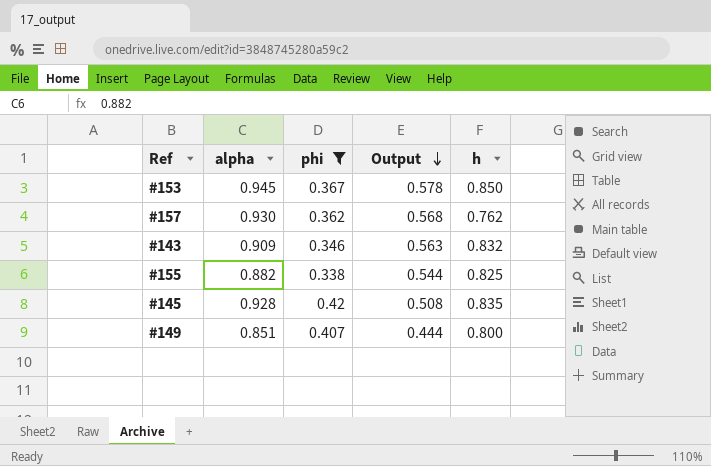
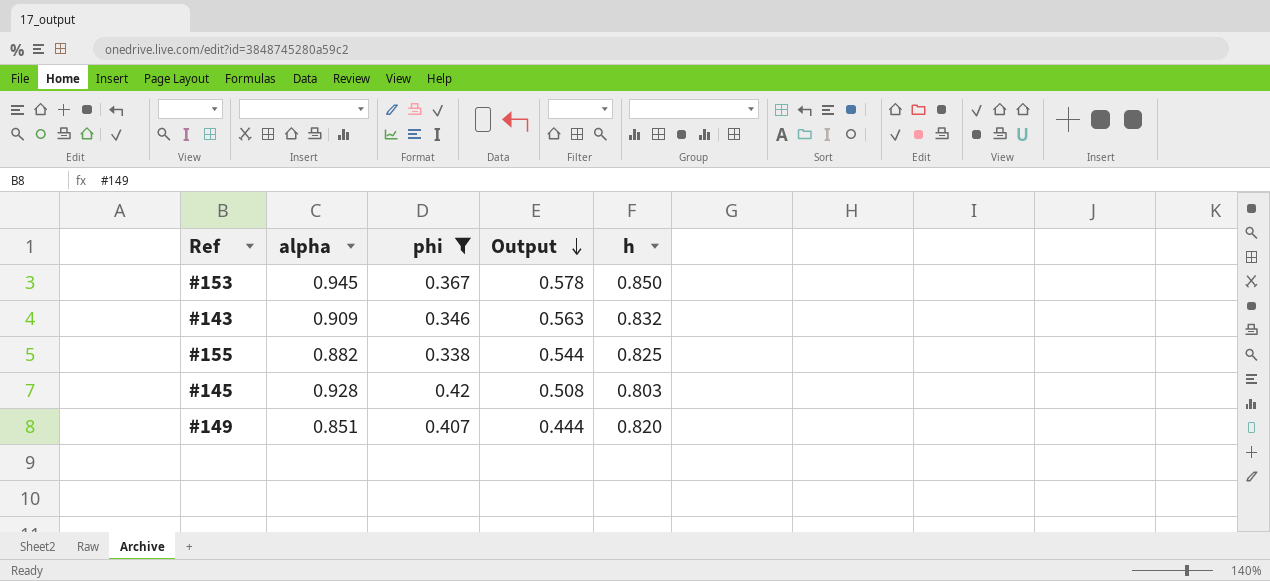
row #157: 0.930 | 0.362 | 0.568 | 0.762 -> none
#145 | h: 0.835 -> 0.803
#149 | h: 0.800 -> 0.820

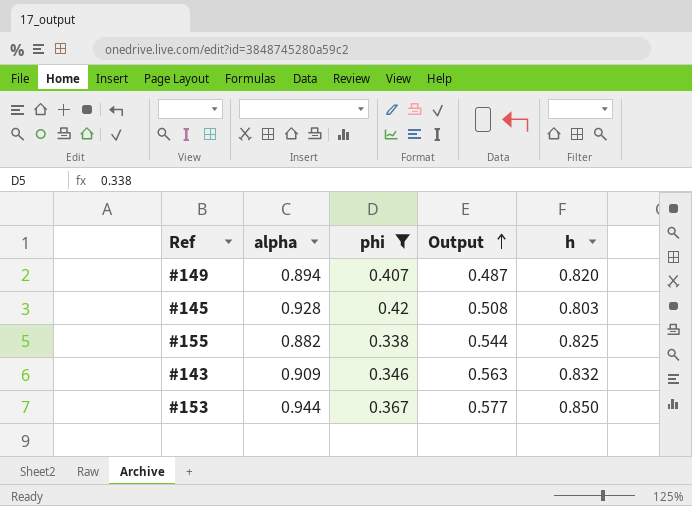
row order: Output descending -> Output ascending
#149 | alpha: 0.851 -> 0.894
#149 | Output: 0.444 -> 0.487
#153 | alpha: 0.945 -> 0.944
#153 | Output: 0.578 -> 0.577

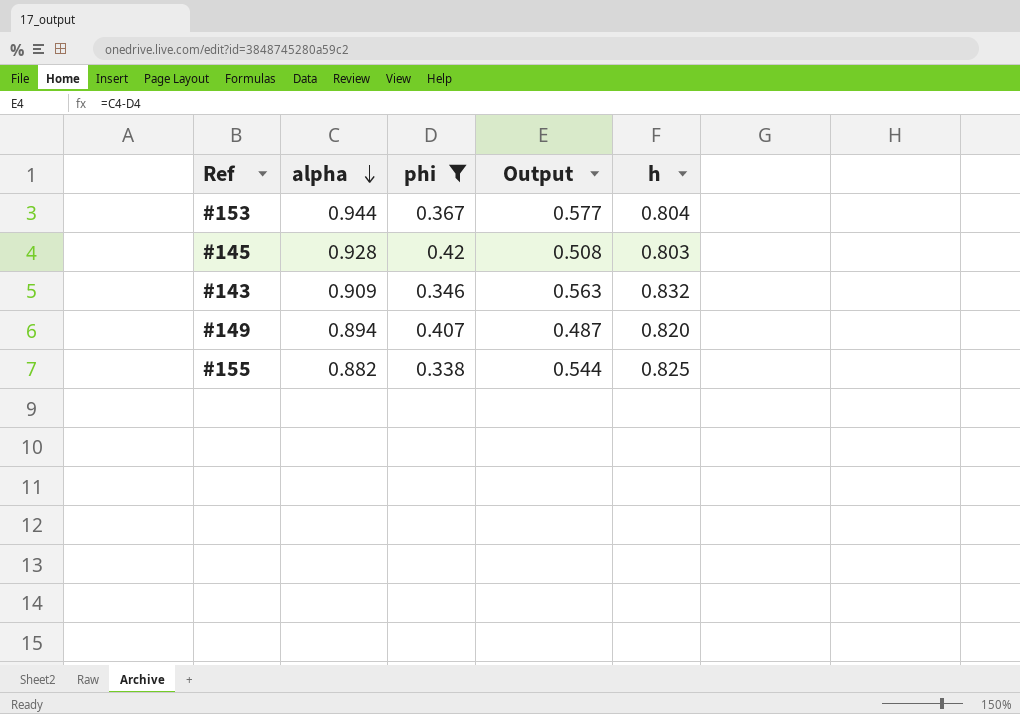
row order: Output ascending -> alpha descending
#153 | h: 0.850 -> 0.804

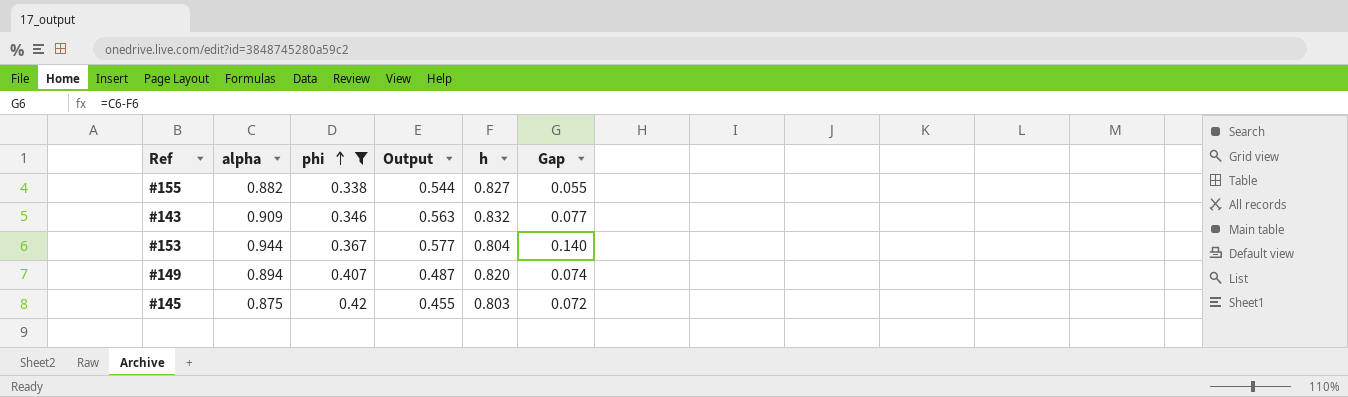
row order: alpha descending -> phi ascending
column Gap | formula: none -> [alpha] - [h]
#155 | h: 0.825 -> 0.827
#145 | alpha: 0.928 -> 0.875
#145 | Output: 0.508 -> 0.455

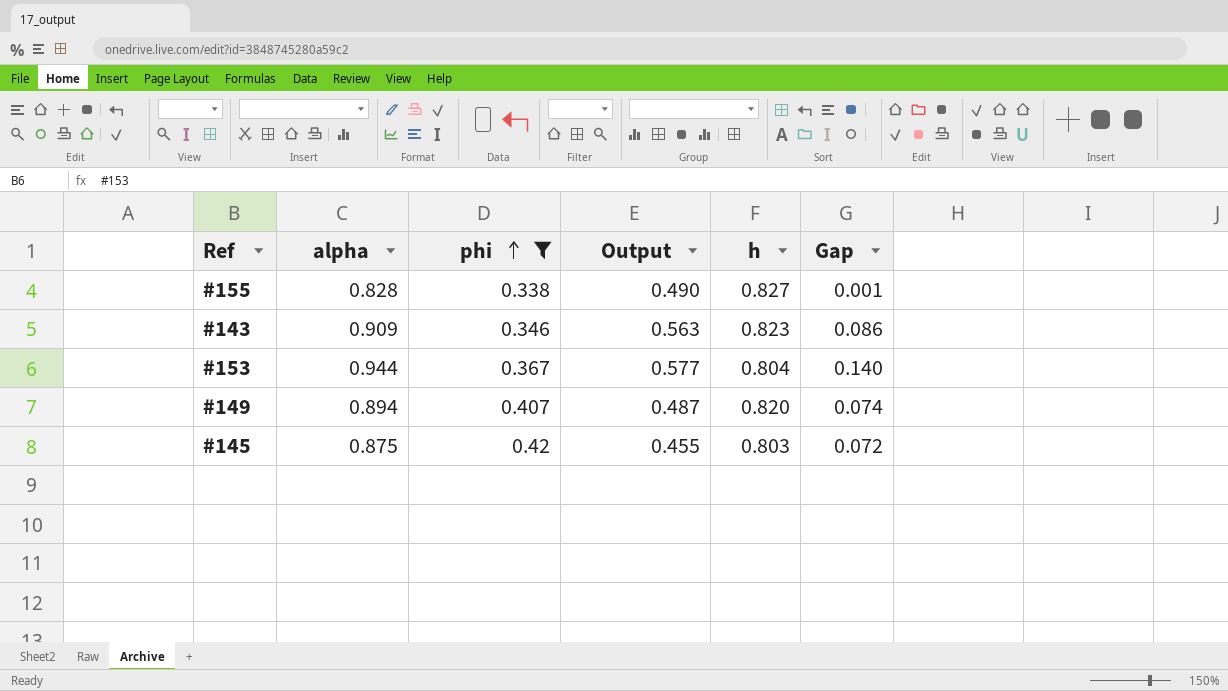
#155 | alpha: 0.882 -> 0.828
#155 | Output: 0.544 -> 0.490
#155 | Gap: 0.055 -> 0.001
#143 | h: 0.832 -> 0.823
#143 | Gap: 0.077 -> 0.086

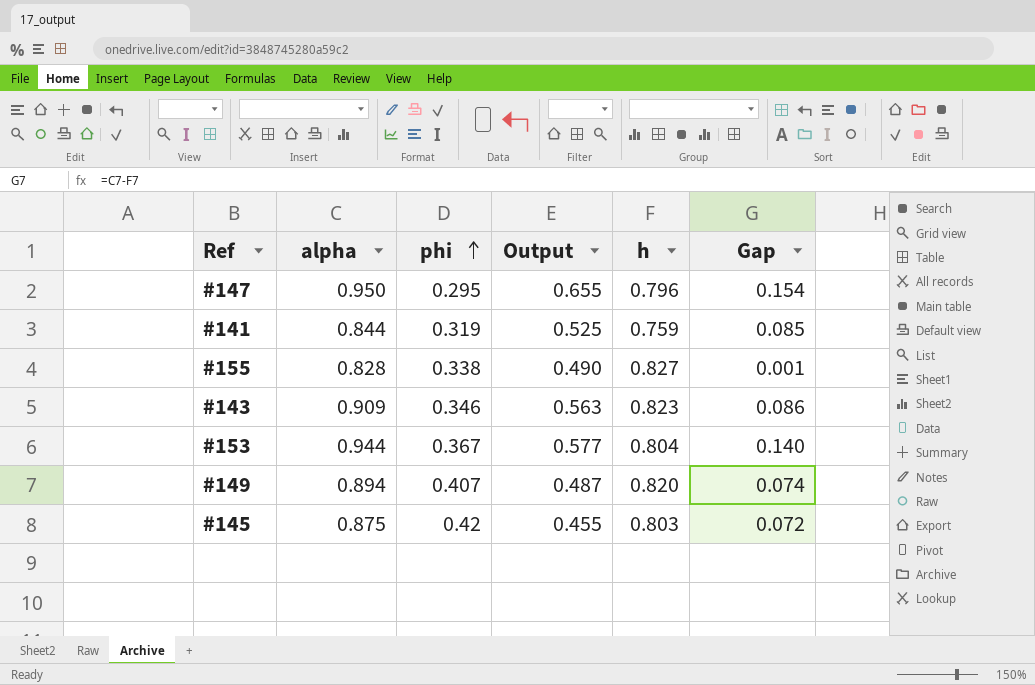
filter: phi >= 0.338 -> none

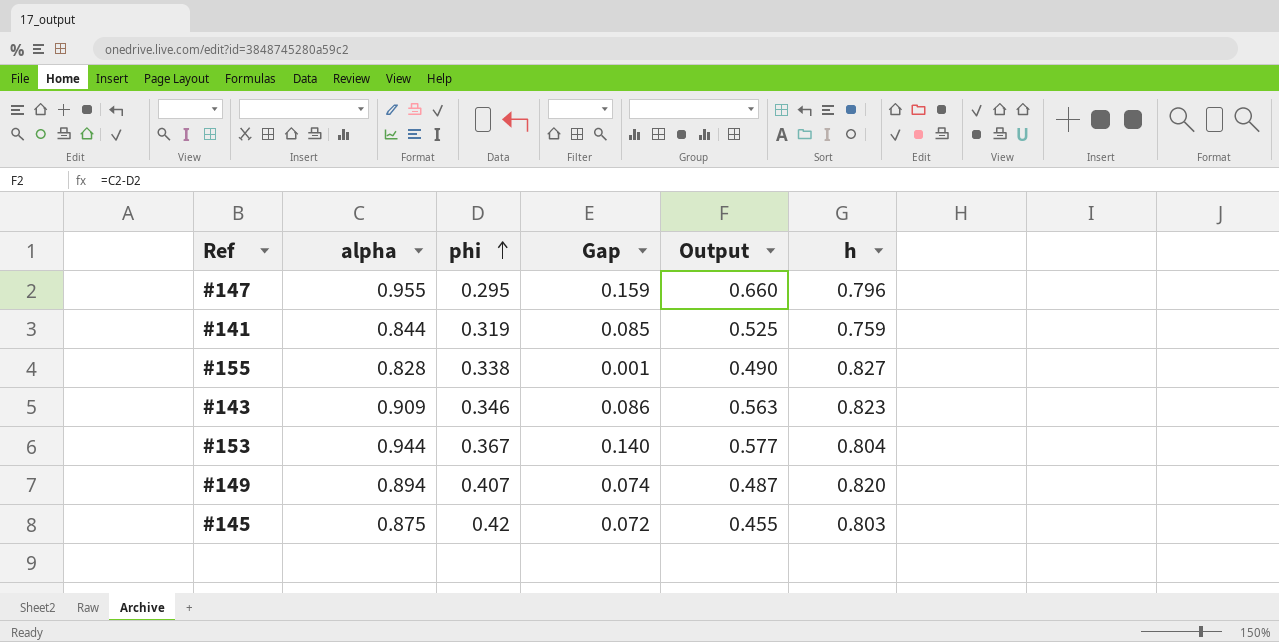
column Gap | position: 6 -> 4
#147 | alpha: 0.950 -> 0.955
#147 | Gap: 0.154 -> 0.159
#147 | Output: 0.655 -> 0.660

